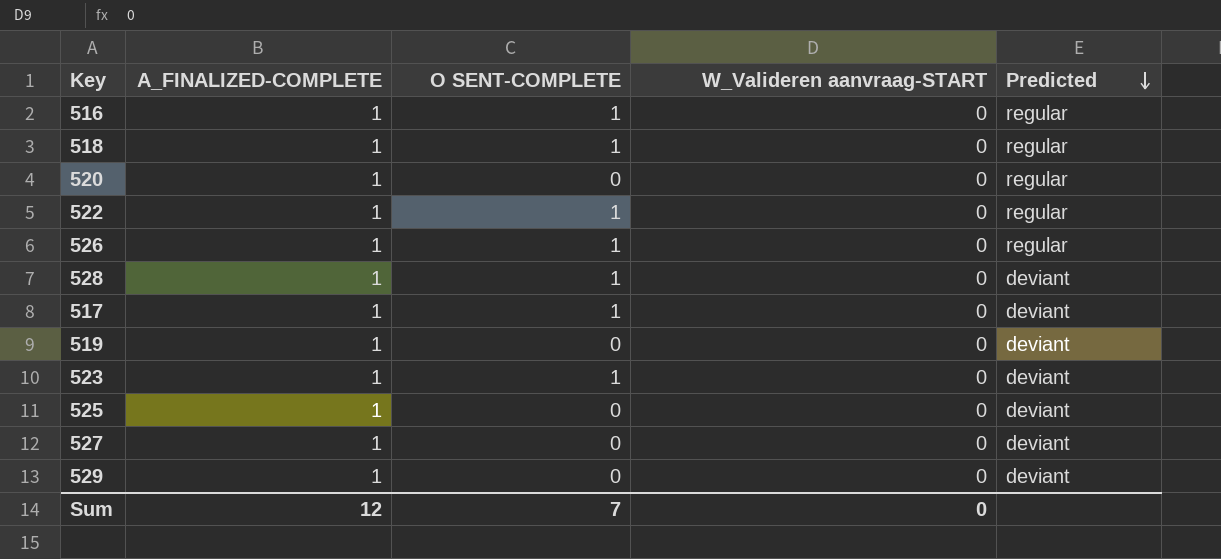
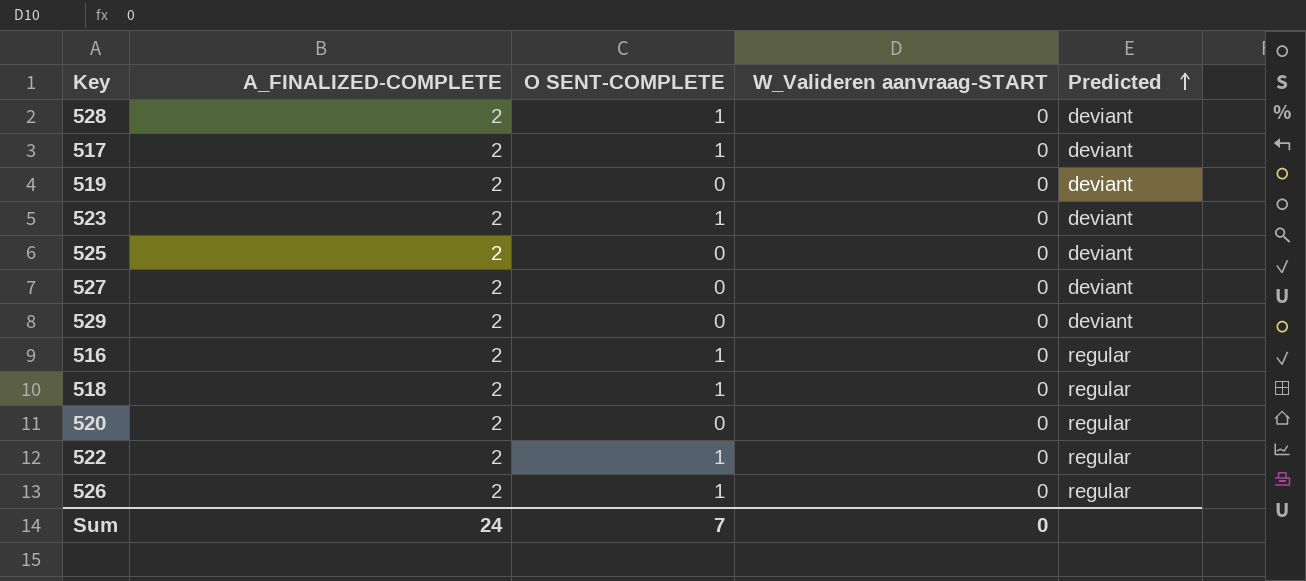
row order: Predicted descending -> Predicted ascending
528 | A_FINALIZED-COMPLETE: 1 -> 2
517 | A_FINALIZED-COMPLETE: 1 -> 2
519 | A_FINALIZED-COMPLETE: 1 -> 2
523 | A_FINALIZED-COMPLETE: 1 -> 2
525 | A_FINALIZED-COMPLETE: 1 -> 2
527 | A_FINALIZED-COMPLETE: 1 -> 2
529 | A_FINALIZED-COMPLETE: 1 -> 2
516 | A_FINALIZED-COMPLETE: 1 -> 2
518 | A_FINALIZED-COMPLETE: 1 -> 2
520 | A_FINALIZED-COMPLETE: 1 -> 2
522 | A_FINALIZED-COMPLETE: 1 -> 2
526 | A_FINALIZED-COMPLETE: 1 -> 2
Sum | A_FINALIZED-COMPLETE: 12 -> 24

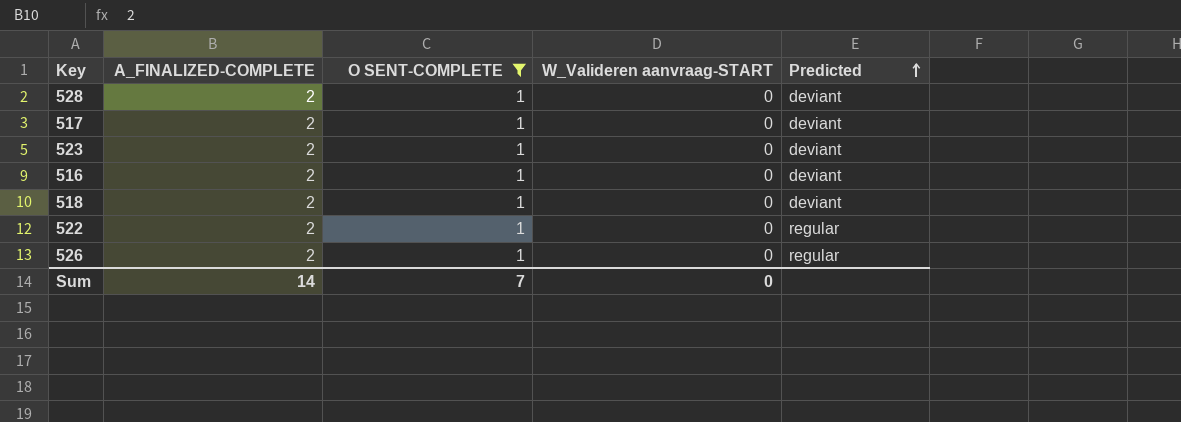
filter: none -> O SENT-COMPLETE = 1
516 | Predicted: regular -> deviant
518 | Predicted: regular -> deviant
Sum | A_FINALIZED-COMPLETE: 24 -> 14

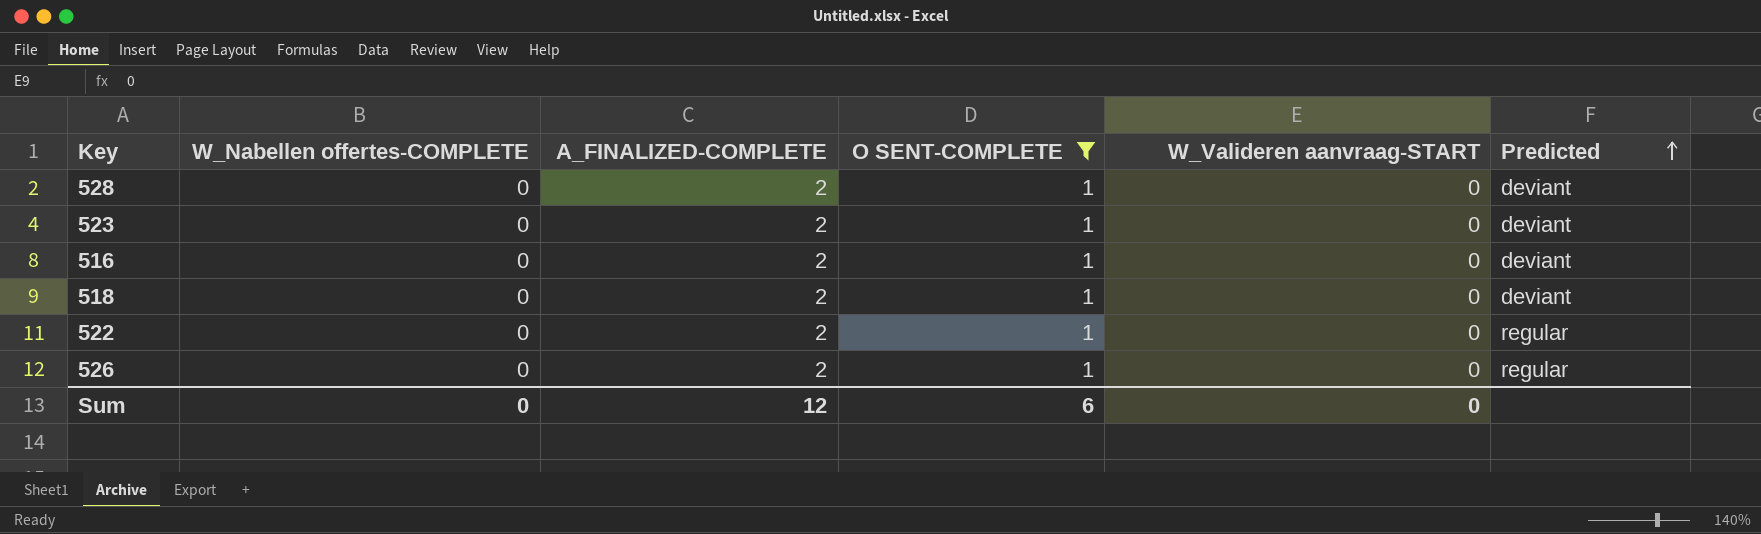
column W_Nabellen offertes-COMPLETE | position: none -> 2
row 517: 2 | 1 | 0 | deviant -> none
Sum | A_FINALIZED-COMPLETE: 14 -> 12
Sum | O SENT-COMPLETE: 7 -> 6

